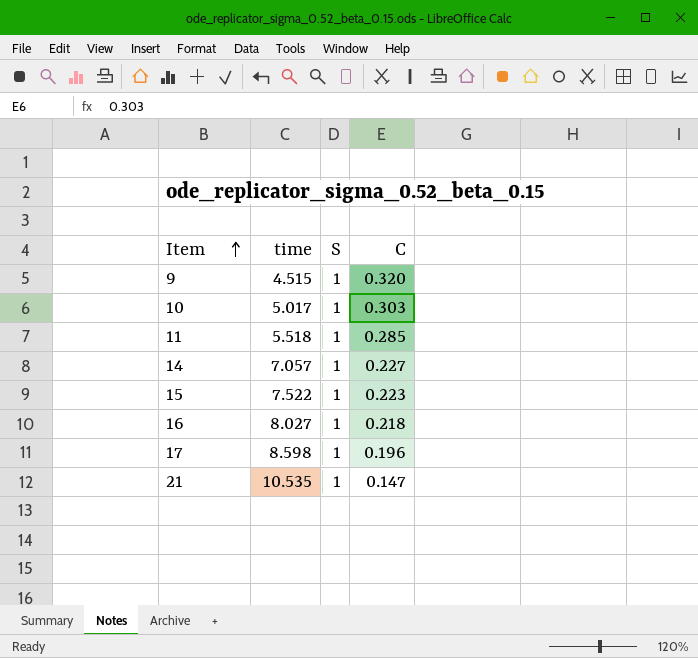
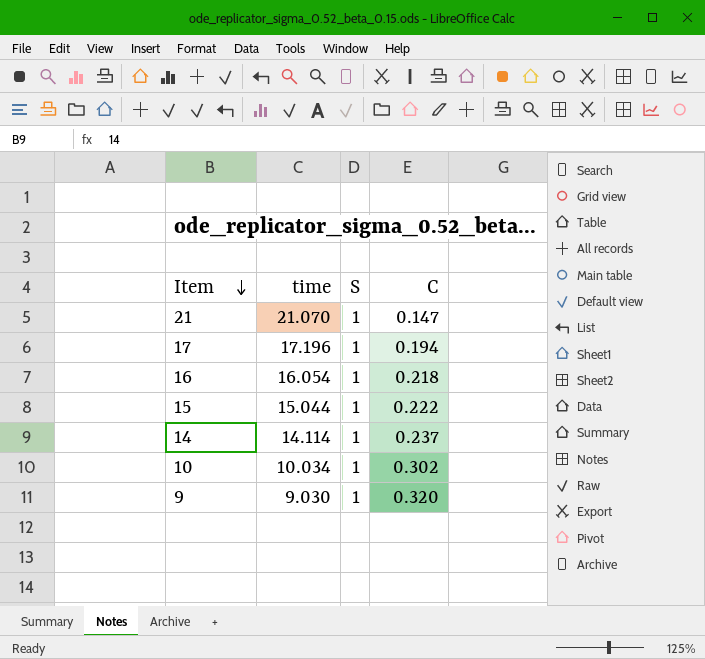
row order: Item ascending -> Item descending
row 11: 5.518 | 1 | 0.285 -> none
21 | time: 10.535 -> 21.070
17 | time: 8.598 -> 17.196
17 | C: 0.196 -> 0.194
16 | time: 8.027 -> 16.054
15 | time: 7.522 -> 15.044
15 | C: 0.223 -> 0.222
14 | time: 7.057 -> 14.114
14 | C: 0.227 -> 0.237
10 | time: 5.017 -> 10.034
10 | C: 0.303 -> 0.302
9 | time: 4.515 -> 9.030

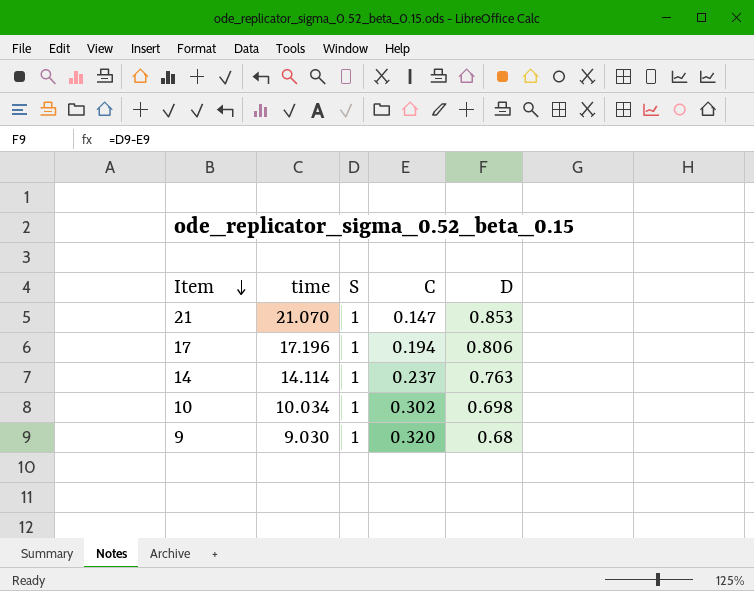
column D | formula: none -> [S] - [C]
row 16: 16.054 | 1 | 0.218 -> none
row 15: 15.044 | 1 | 0.222 -> none

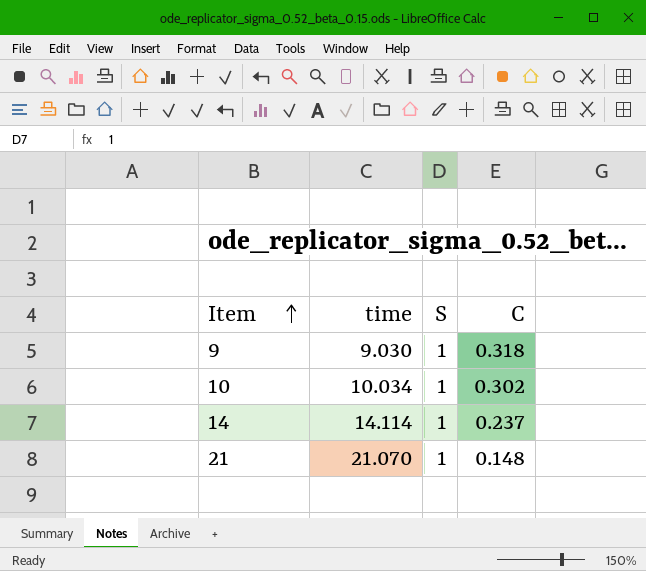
row order: Item descending -> Item ascending
column D | formula: [S] - [C] -> none
row 17: 17.196 | 1 | 0.194 | 0.806 -> none
9 | C: 0.320 -> 0.318
21 | C: 0.147 -> 0.148

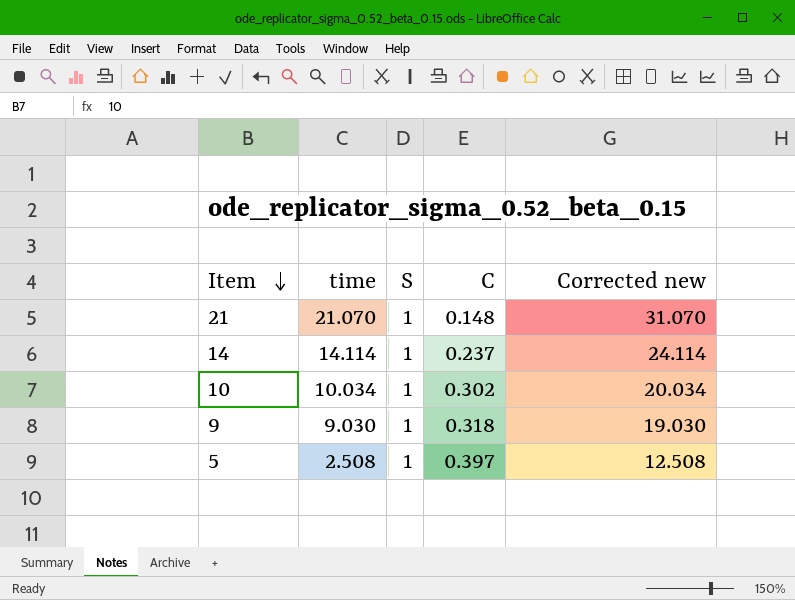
row order: Item ascending -> Item descending
column Corrected new | formula: none -> [time] + 10
row 5: none -> 2.508 | 1 | 0.397 | 12.508

